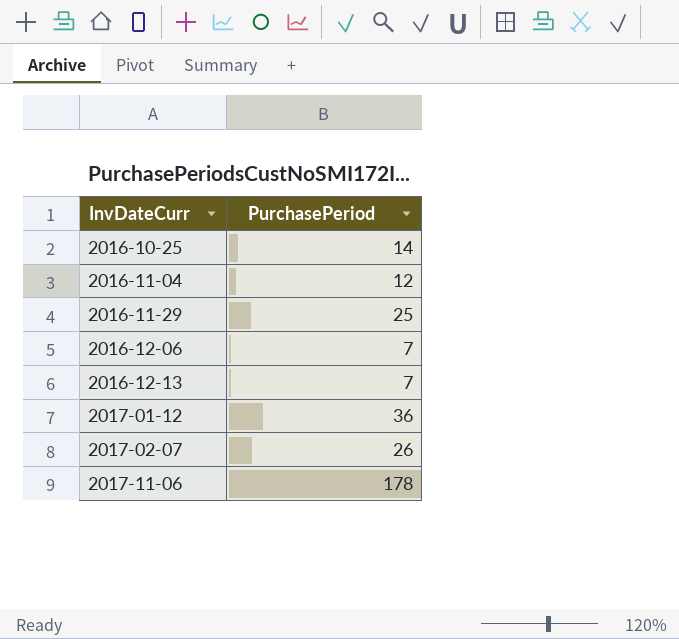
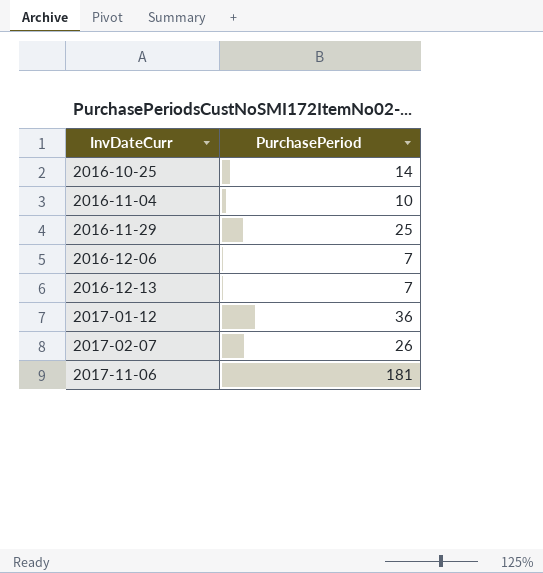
2016-11-04 | PurchasePeriod: 12 -> 10
2017-11-06 | PurchasePeriod: 178 -> 181

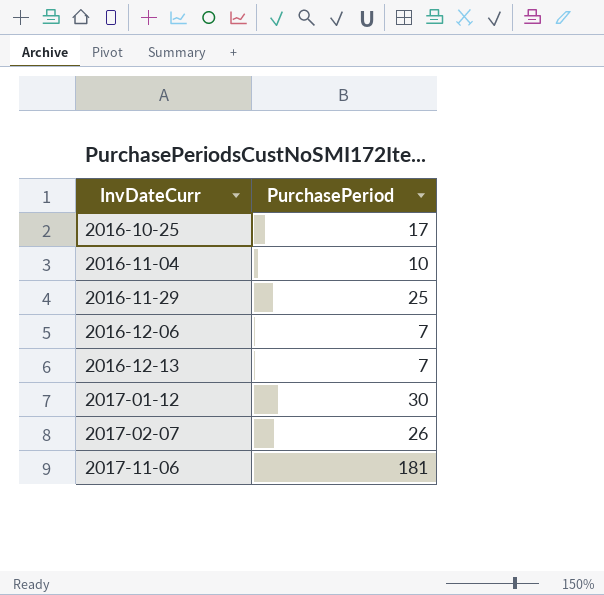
2016-10-25 | PurchasePeriod: 14 -> 17
2017-01-12 | PurchasePeriod: 36 -> 30

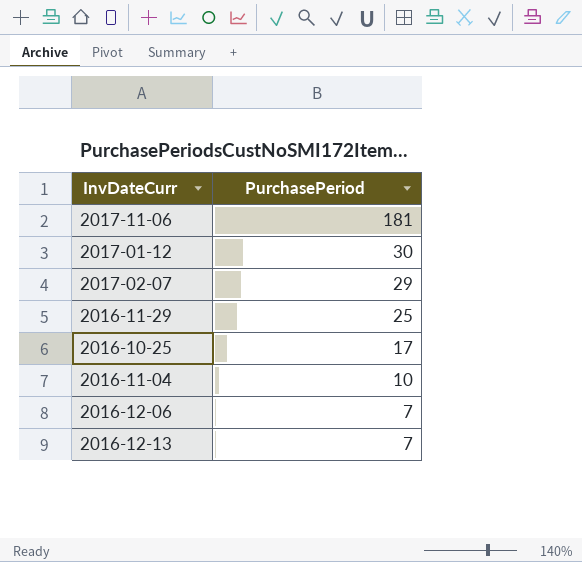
row order: InvDateCurr ascending -> PurchasePeriod descending
2017-02-07 | PurchasePeriod: 26 -> 29

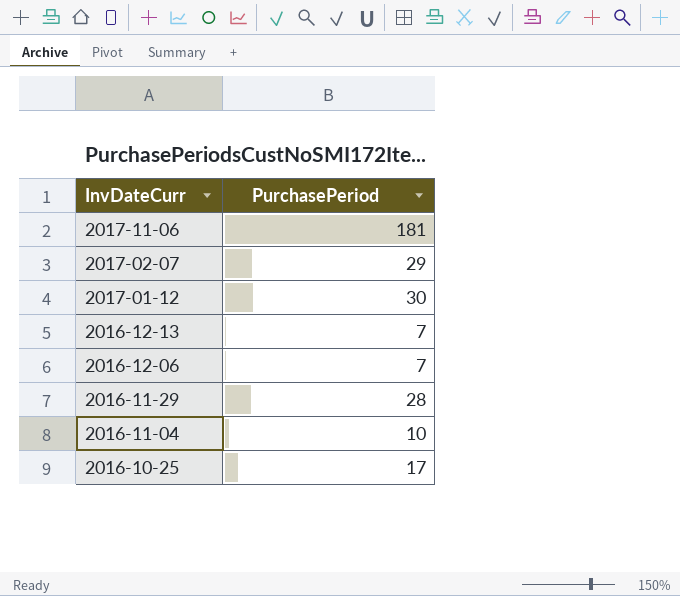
row order: PurchasePeriod descending -> InvDateCurr descending
2016-11-29 | PurchasePeriod: 25 -> 28

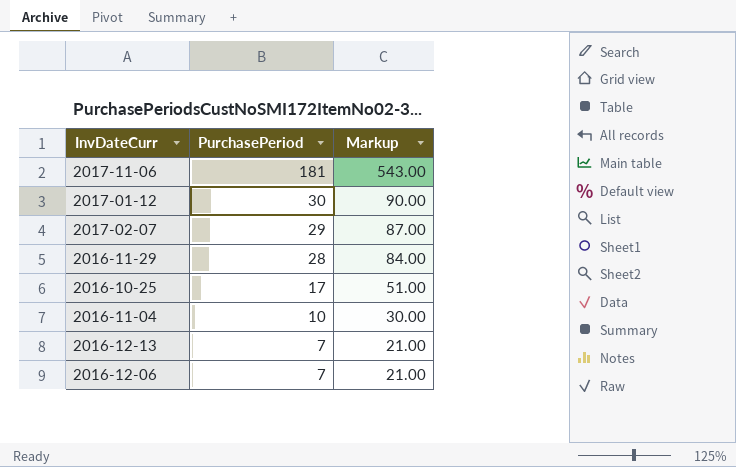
row order: InvDateCurr descending -> PurchasePeriod descending
column Markup | formula: none -> [PurchasePeriod] * 3

